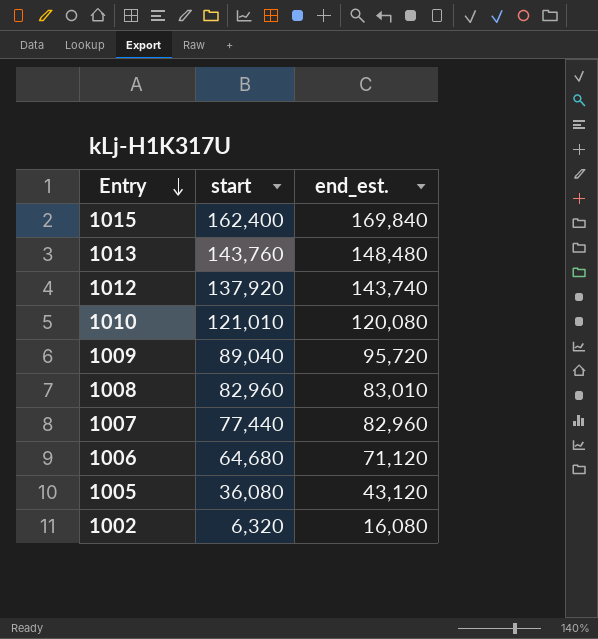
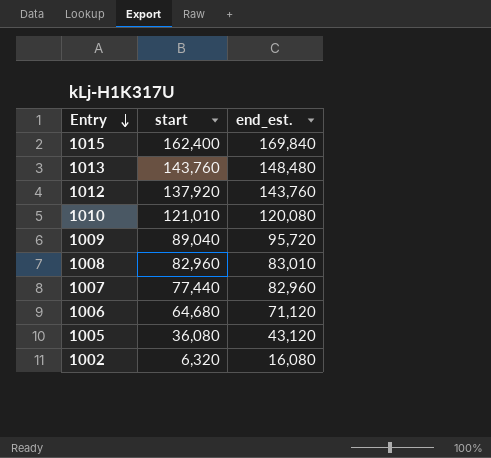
1012 | end_est.: 143,740 -> 143,760

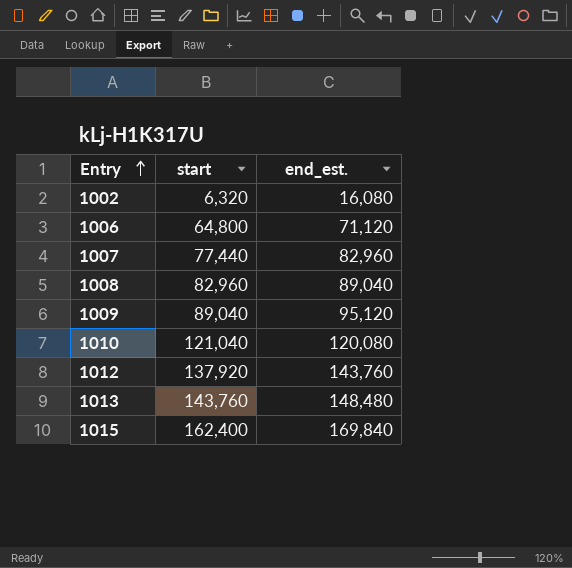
row order: Entry descending -> Entry ascending
row 1005: 36,080 | 43,120 -> none
1006 | start: 64,680 -> 64,800
1008 | end_est.: 83,010 -> 89,040
1009 | end_est.: 95,720 -> 95,120
1010 | start: 121,010 -> 121,040

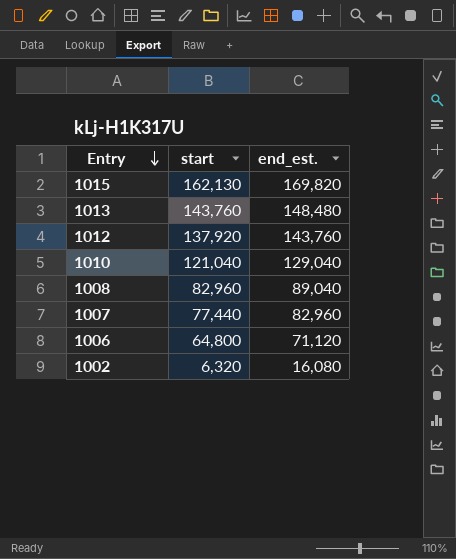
row order: Entry ascending -> Entry descending
row 1009: 89,040 | 95,120 -> none
1015 | start: 162,400 -> 162,130
1015 | end_est.: 169,840 -> 169,820
1010 | end_est.: 120,080 -> 129,040

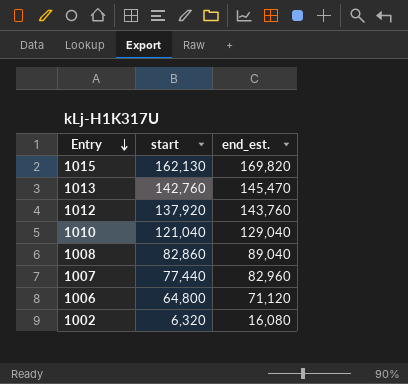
1013 | start: 143,760 -> 142,760
1013 | end_est.: 148,480 -> 145,470
1008 | start: 82,960 -> 82,860

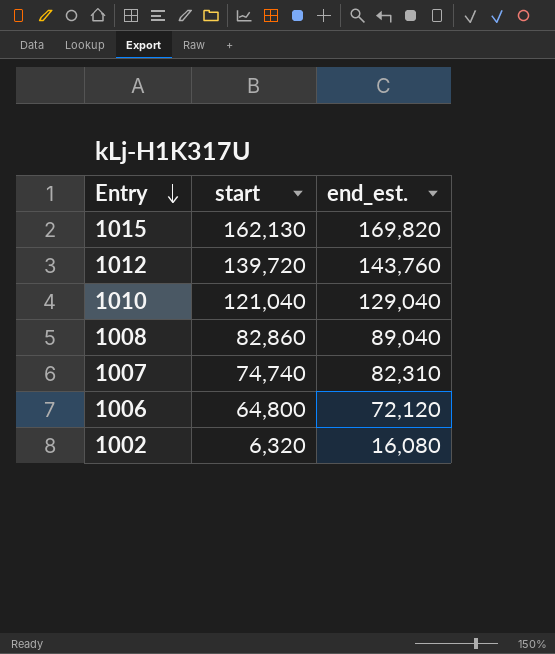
row 1013: 142,760 | 145,470 -> none
1012 | start: 137,920 -> 139,720
1007 | start: 77,440 -> 74,740
1007 | end_est.: 82,960 -> 82,310
1006 | end_est.: 71,120 -> 72,120

